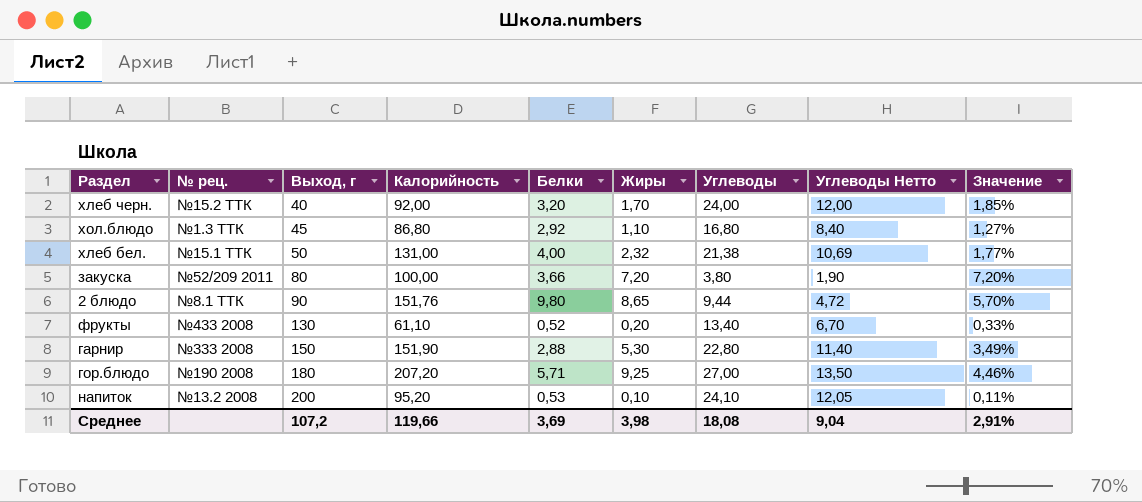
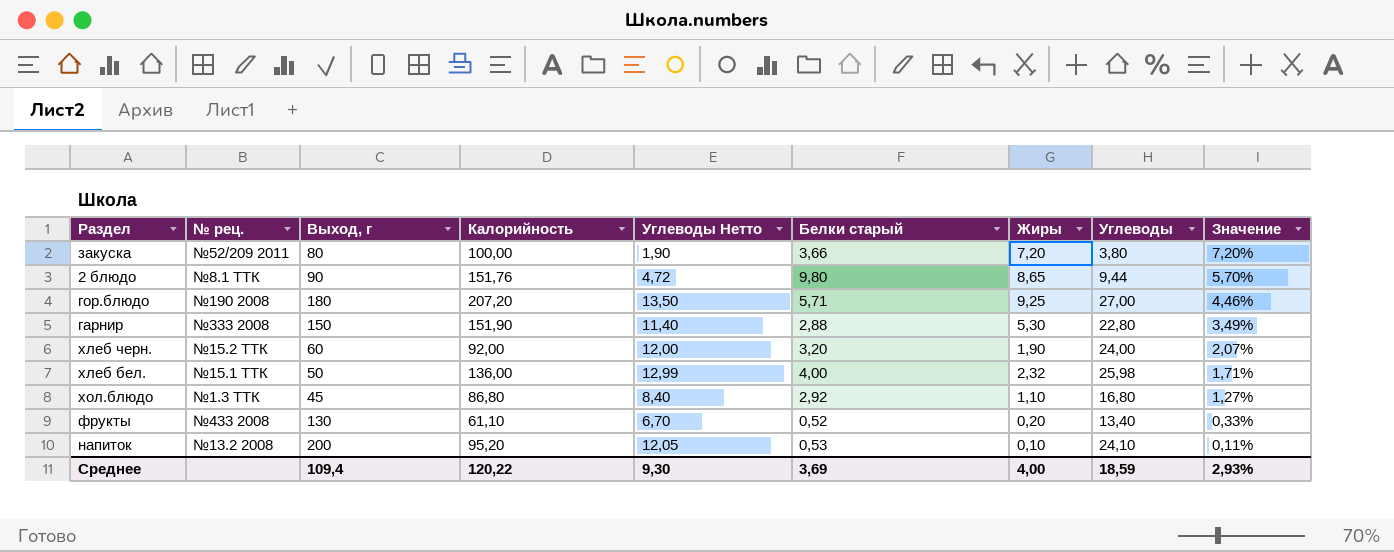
row order: Выход, г ascending -> Значение descending
column Углеводы Нетто | position: 8 -> 5
column name: Белки -> Белки старый
хлеб черн. | Выход, г: 40 -> 60
хлеб черн. | Жиры: 1,70 -> 1,90
хлеб черн. | Значение: 1,85% -> 2,07%
хлеб бел. | Калорийность: 131,00 -> 136,00
хлеб бел. | Углеводы Нетто: 10,69 -> 12,99
хлеб бел. | Углеводы: 21,38 -> 25,98
хлеб бел. | Значение: 1,77% -> 1,71%
Среднее | Выход, г: 107,2 -> 109,4
Среднее | Калорийность: 119,66 -> 120,22
Среднее | Углеводы Нетто: 9,04 -> 9,30
Среднее | Жиры: 3,98 -> 4,00
Среднее | Углеводы: 18,08 -> 18,59
Среднее | Значение: 2,91% -> 2,93%

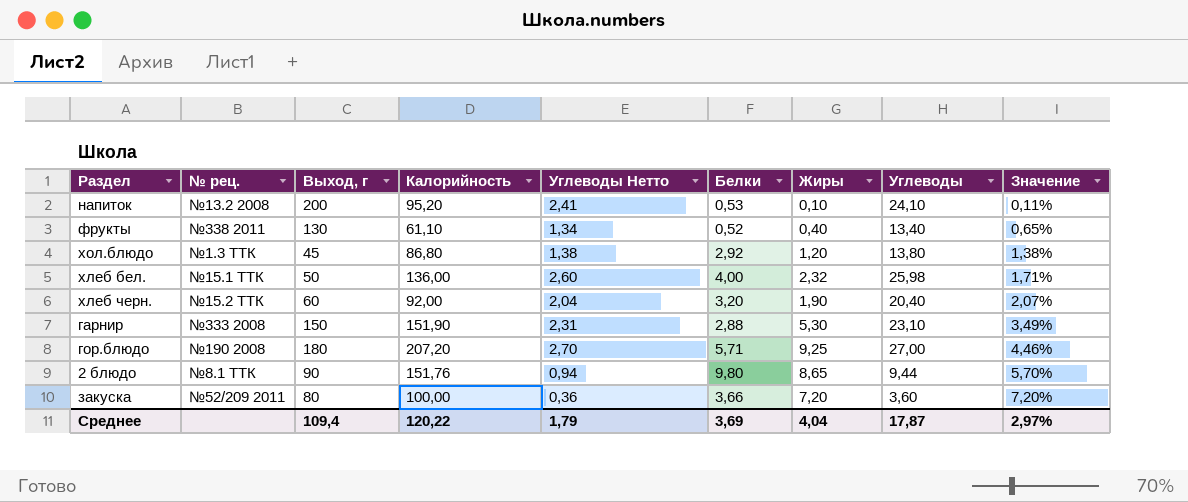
row order: Значение descending -> Значение ascending
column Углеводы Нетто | formula: [Углеводы] * 0,5 -> [Углеводы] * 0,1
column name: Белки старый -> Белки
фрукты | № рец.: №433 2008 -> №338 2011
фрукты | Жиры: 0,20 -> 0,40
фрукты | Значение: 0,33% -> 0,65%
хол.блюдо | Жиры: 1,10 -> 1,20
хол.блюдо | Углеводы: 16,80 -> 13,80
хол.блюдо | Значение: 1,27% -> 1,38%
хлеб черн. | Углеводы: 24,00 -> 20,40
гарнир | Углеводы: 22,80 -> 23,10
закуска | Углеводы: 3,80 -> 3,60
Среднее | Углеводы Нетто: 9,30 -> 1,79
Среднее | Жиры: 4,00 -> 4,04
Среднее | Углеводы: 18,59 -> 17,87
Среднее | Значение: 2,93% -> 2,97%

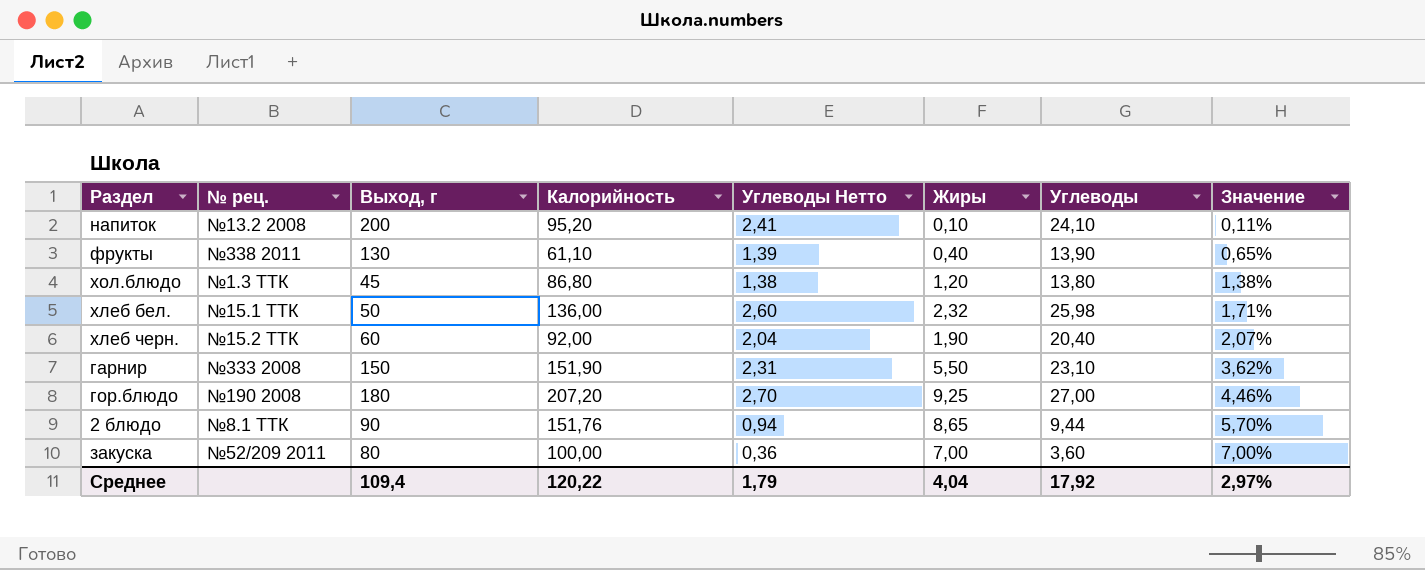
column Белки | position: 6 -> none
фрукты | Углеводы Нетто: 1,34 -> 1,39
фрукты | Углеводы: 13,40 -> 13,90
гарнир | Жиры: 5,30 -> 5,50
гарнир | Значение: 3,49% -> 3,62%
закуска | Жиры: 7,20 -> 7,00
закуска | Значение: 7,20% -> 7,00%
Среднее | Углеводы: 17,87 -> 17,92

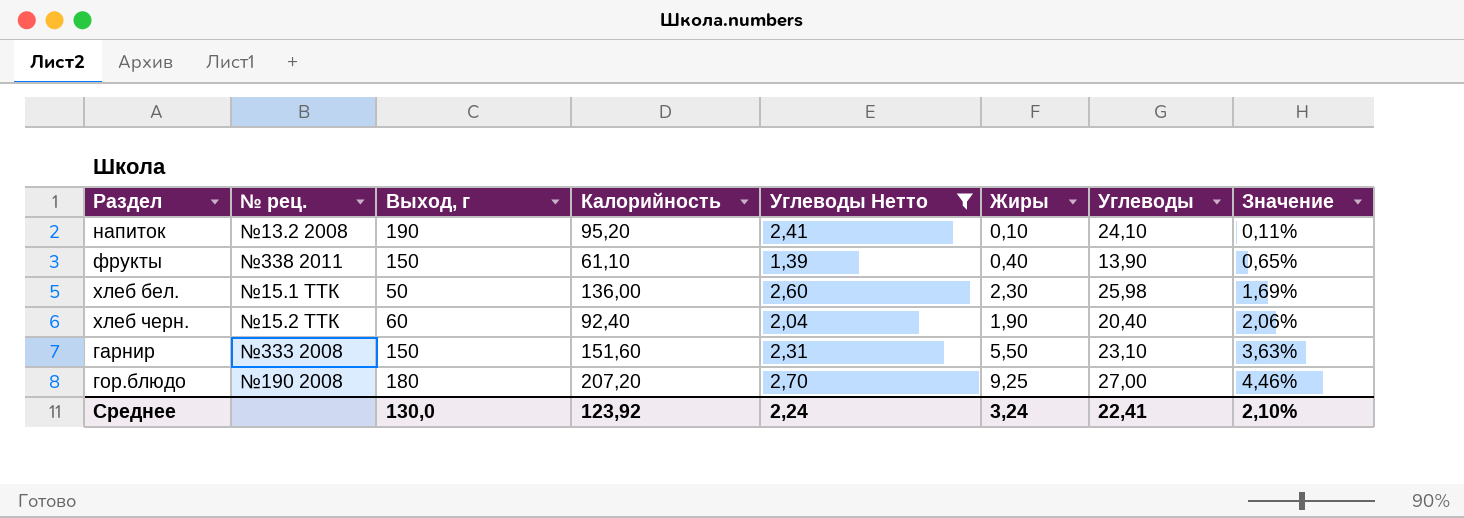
filter: none -> Углеводы Нетто >= 1,39
напиток | Выход, г: 200 -> 190
фрукты | Выход, г: 130 -> 150
хлеб бел. | Жиры: 2,32 -> 2,30
хлеб бел. | Значение: 1,71% -> 1,69%
хлеб черн. | Калорийность: 92,00 -> 92,40
хлеб черн. | Значение: 2,07% -> 2,06%
гарнир | Калорийность: 151,90 -> 151,60
гарнир | Значение: 3,62% -> 3,63%
Среднее | Выход, г: 109,4 -> 130,0
Среднее | Калорийность: 120,22 -> 123,92
Среднее | Углеводы Нетто: 1,79 -> 2,24
Среднее | Жиры: 4,04 -> 3,24
Среднее | Углеводы: 17,92 -> 22,41
Среднее | Значение: 2,97% -> 2,10%

